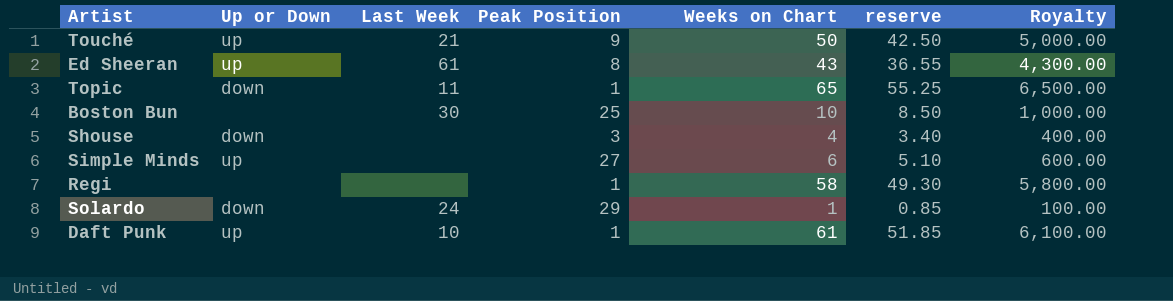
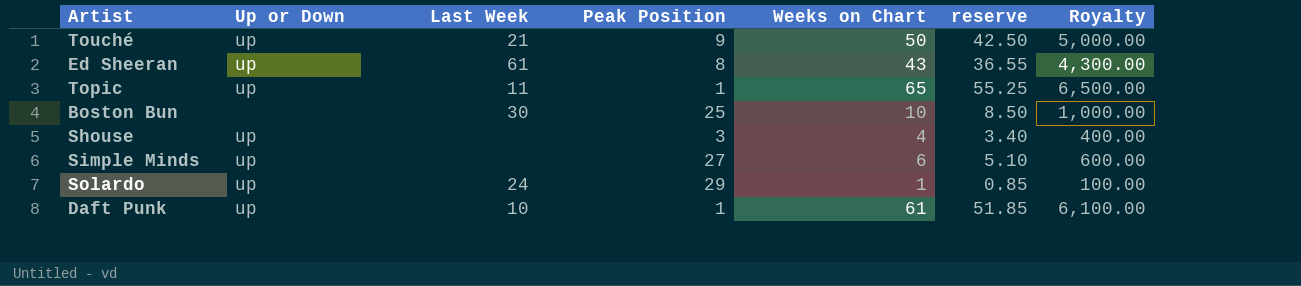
row Regi: none | none | 1 | 58 | 49.30 | 5,800.00 -> none
Topic | Up or Down: down -> up
Shouse | Up or Down: down -> up
Solardo | Up or Down: down -> up

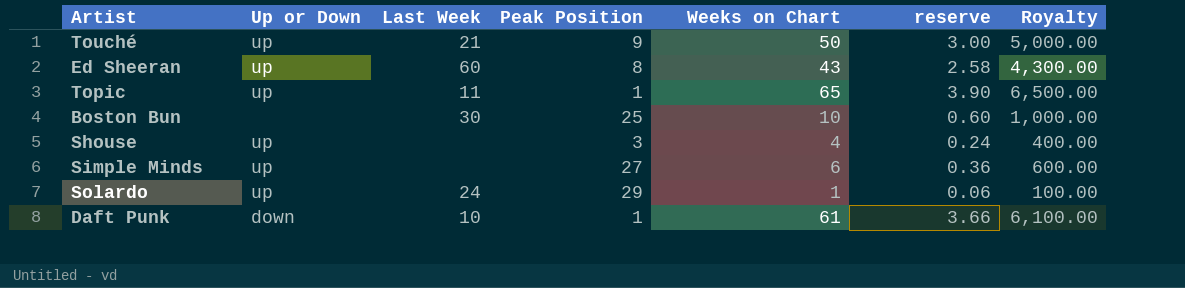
column reserve | formula: [Weeks on Chart] * 0.85 -> [Weeks on Chart] * 0.06
Ed Sheeran | Last Week: 61 -> 60
Daft Punk | Up or Down: up -> down

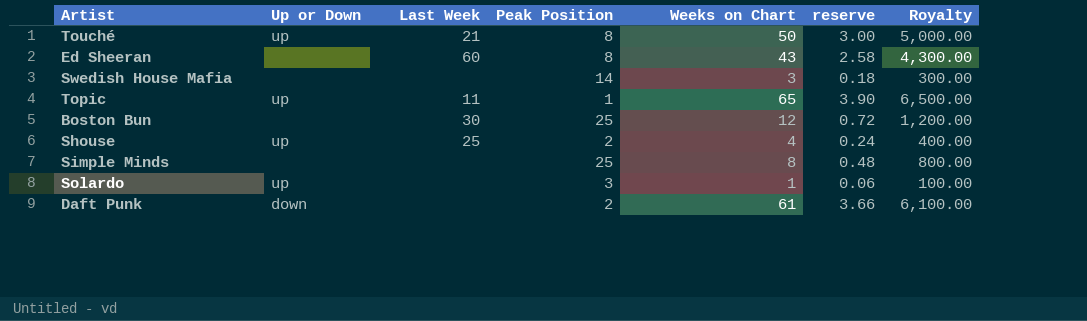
Touché | Peak Position: 9 -> 8
Ed Sheeran | Up or Down: up -> none
row Swedish House Mafia: none -> none | none | 14 | 3 | 0.18 | 300.00
Boston Bun | Weeks on Chart: 10 -> 12
Boston Bun | reserve: 0.60 -> 0.72
Boston Bun | Royalty: 1,000.00 -> 1,200.00
Shouse | Last Week: none -> 25
Shouse | Peak Position: 3 -> 2
Simple Minds | Up or Down: up -> none
Simple Minds | Peak Position: 27 -> 25
Simple Minds | Weeks on Chart: 6 -> 8
Simple Minds | reserve: 0.36 -> 0.48
Simple Minds | Royalty: 600.00 -> 800.00
Solardo | Last Week: 24 -> none
Solardo | Peak Position: 29 -> 3
Daft Punk | Last Week: 10 -> none
Daft Punk | Peak Position: 1 -> 2

